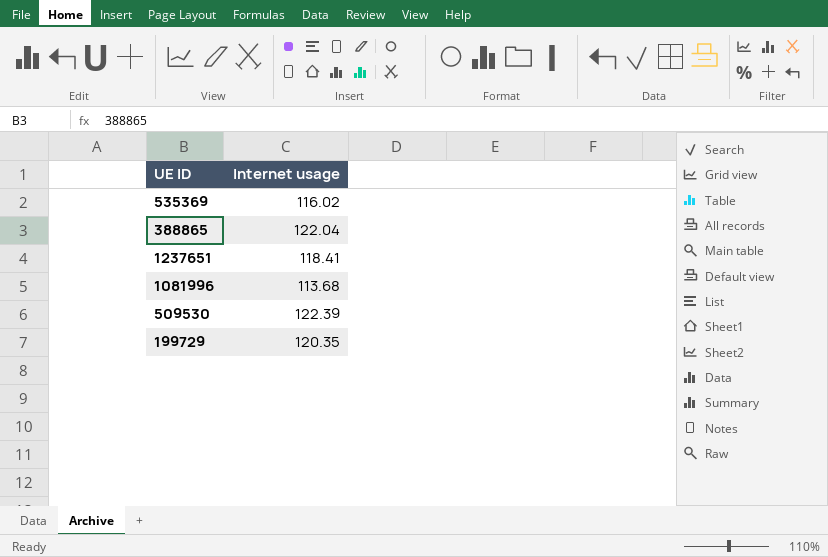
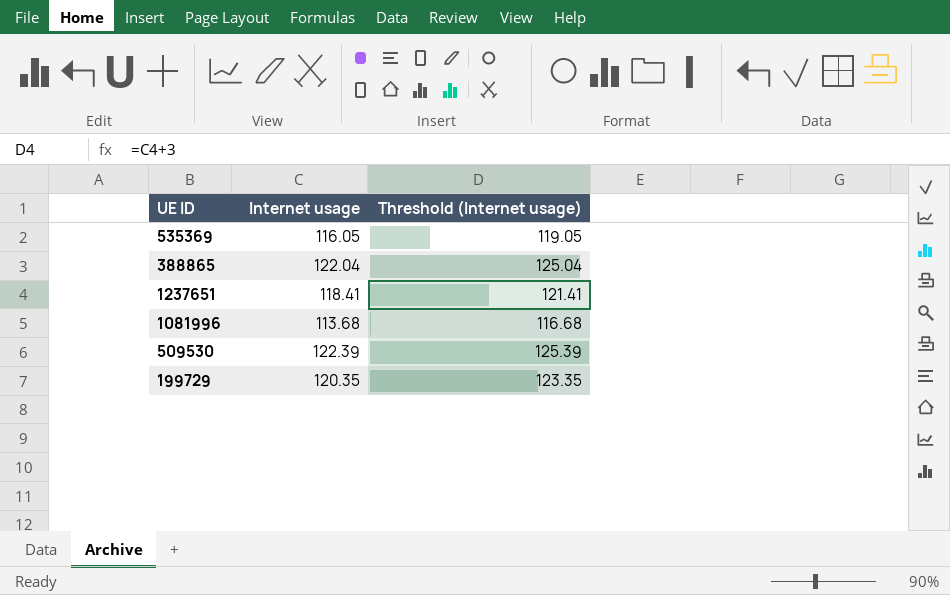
column Threshold (Internet usage) | formula: none -> [Internet usage] + 3
535369 | Internet usage: 116.02 -> 116.05

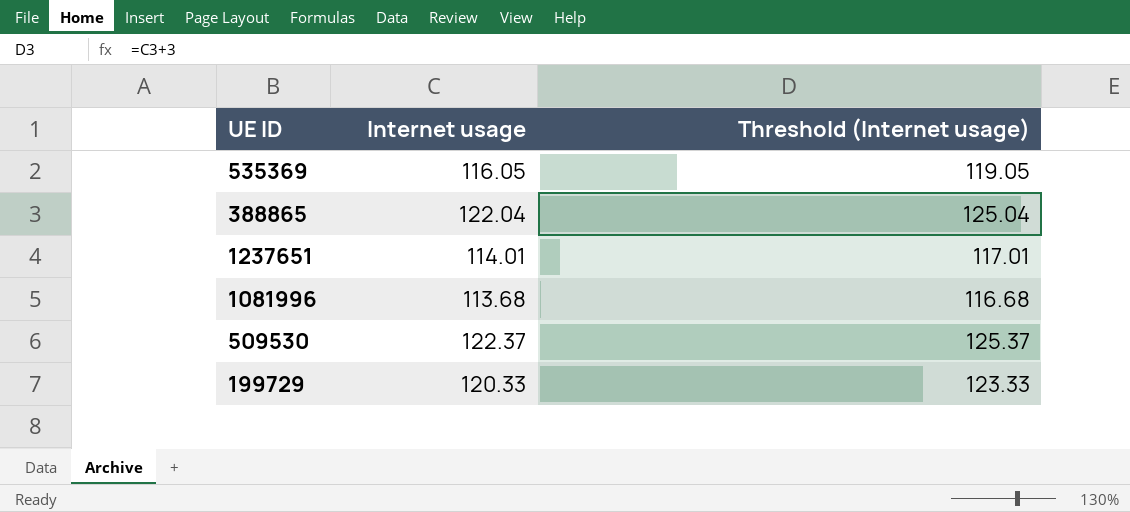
1237651 | Internet usage: 118.41 -> 114.01
1237651 | Threshold (Internet usage): 121.41 -> 117.01
509530 | Internet usage: 122.39 -> 122.37
509530 | Threshold (Internet usage): 125.39 -> 125.37
199729 | Internet usage: 120.35 -> 120.33
199729 | Threshold (Internet usage): 123.35 -> 123.33

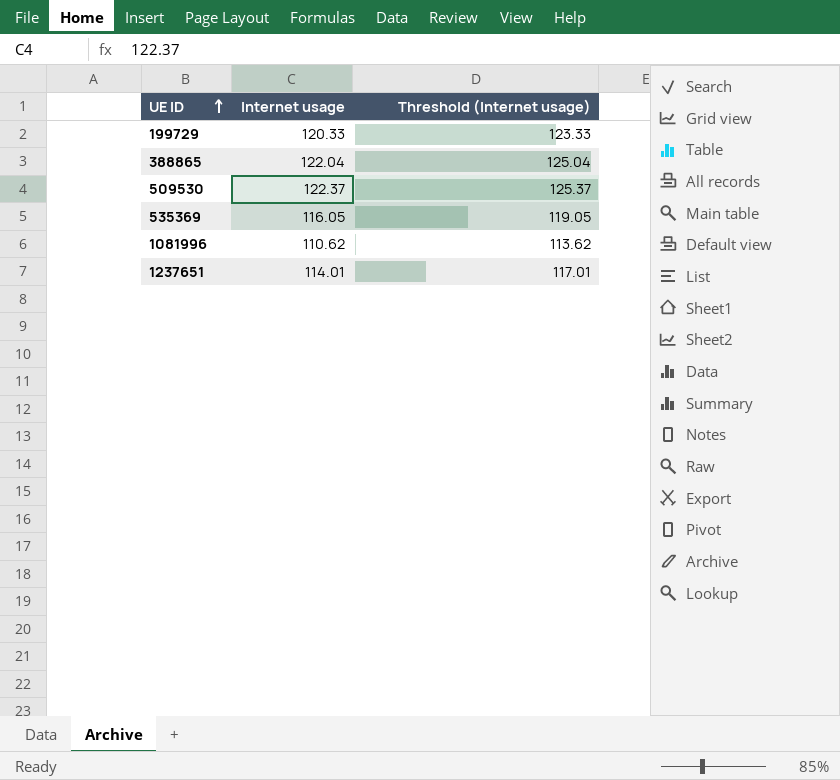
row order: none -> UE ID ascending
1081996 | Internet usage: 113.68 -> 110.62
1081996 | Threshold (Internet usage): 116.68 -> 113.62

